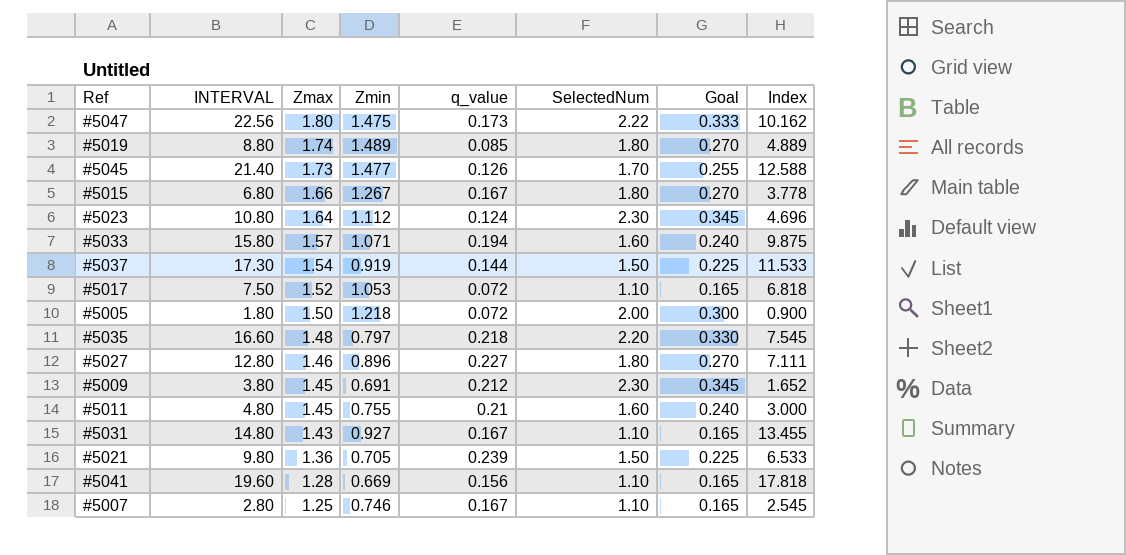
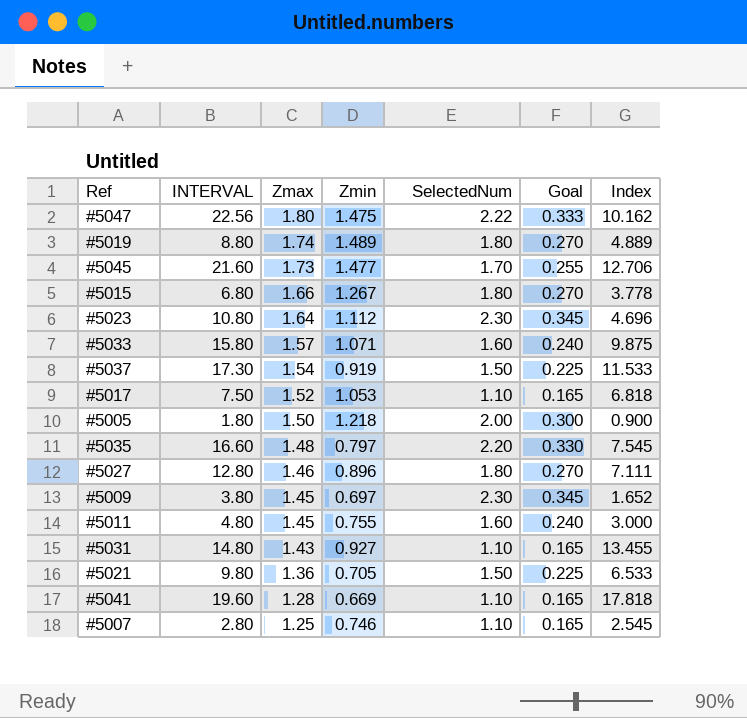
column q_value | position: 5 -> none
#5045 | INTERVAL: 21.40 -> 21.60
#5045 | Index: 12.588 -> 12.706
#5009 | Zmin: 0.691 -> 0.697

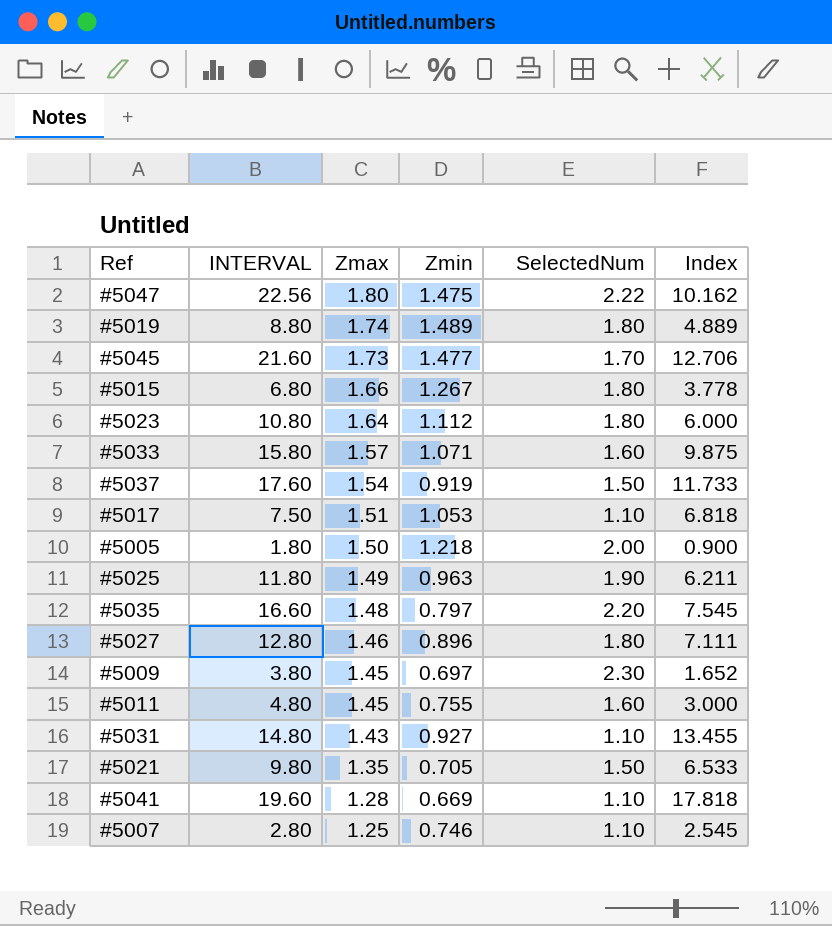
column Goal | formula: [SelectedNum] * 0.15 -> none
#5023 | SelectedNum: 2.30 -> 1.80
#5023 | Index: 4.696 -> 6.000
#5037 | INTERVAL: 17.30 -> 17.60
#5037 | Index: 11.533 -> 11.733
#5017 | Zmax: 1.52 -> 1.51
row #5025: none -> 11.80 | 1.49 | 0.963 | 1.90 | 6.211
#5021 | Zmax: 1.36 -> 1.35

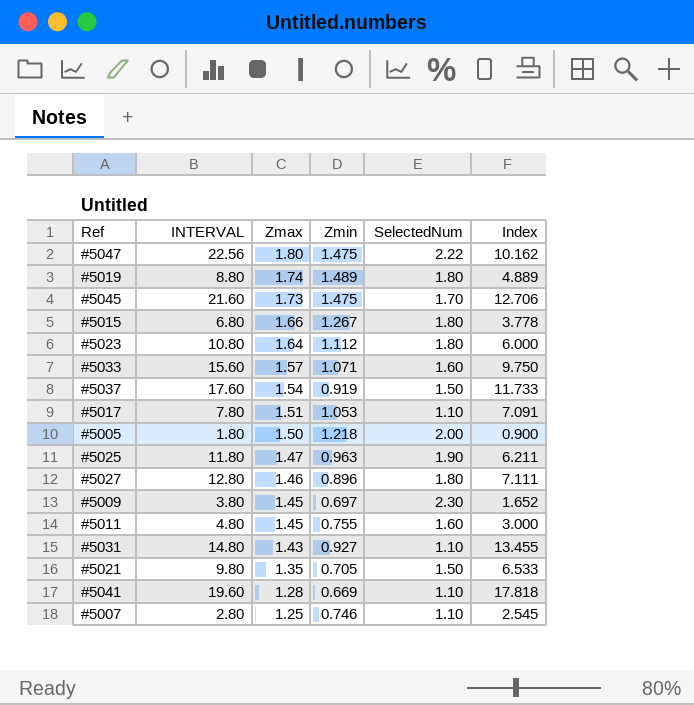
row #5035: 16.60 | 1.48 | 0.797 | 2.20 | 7.545 -> none
#5045 | Zmin: 1.477 -> 1.475
#5033 | INTERVAL: 15.80 -> 15.60
#5033 | Index: 9.875 -> 9.750
#5017 | INTERVAL: 7.50 -> 7.80
#5017 | Index: 6.818 -> 7.091
#5025 | Zmax: 1.49 -> 1.47

